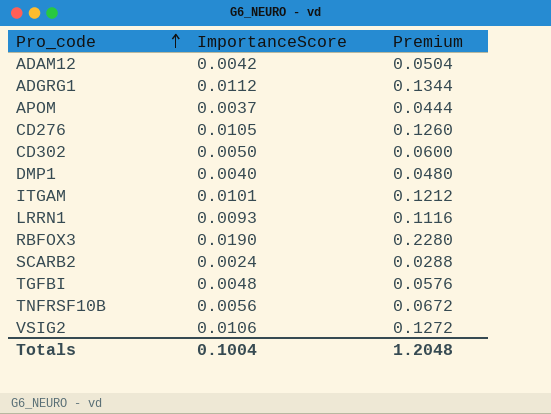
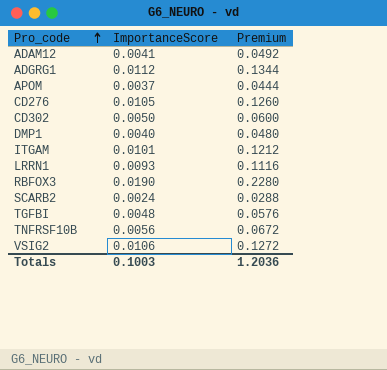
ADAM12 | ImportanceScore: 0.0042 -> 0.0041
ADAM12 | Premium: 0.0504 -> 0.0492
Totals | ImportanceScore: 0.1004 -> 0.1003
Totals | Premium: 1.2048 -> 1.2036

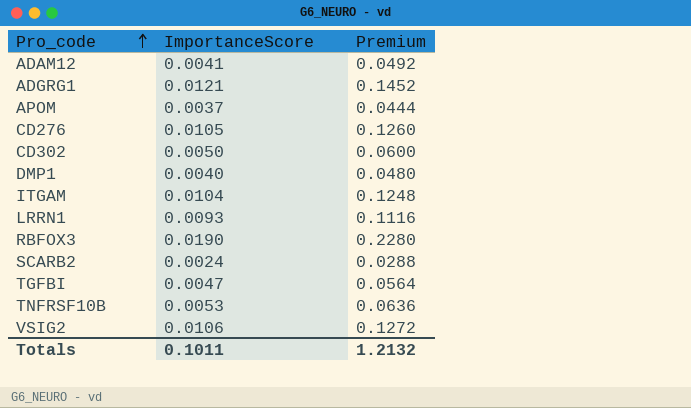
ADGRG1 | ImportanceScore: 0.0112 -> 0.0121
ADGRG1 | Premium: 0.1344 -> 0.1452
ITGAM | ImportanceScore: 0.0101 -> 0.0104
ITGAM | Premium: 0.1212 -> 0.1248
TGFBI | ImportanceScore: 0.0048 -> 0.0047
TGFBI | Premium: 0.0576 -> 0.0564
TNFRSF10B | ImportanceScore: 0.0056 -> 0.0053
TNFRSF10B | Premium: 0.0672 -> 0.0636
Totals | ImportanceScore: 0.1003 -> 0.1011
Totals | Premium: 1.2036 -> 1.2132

